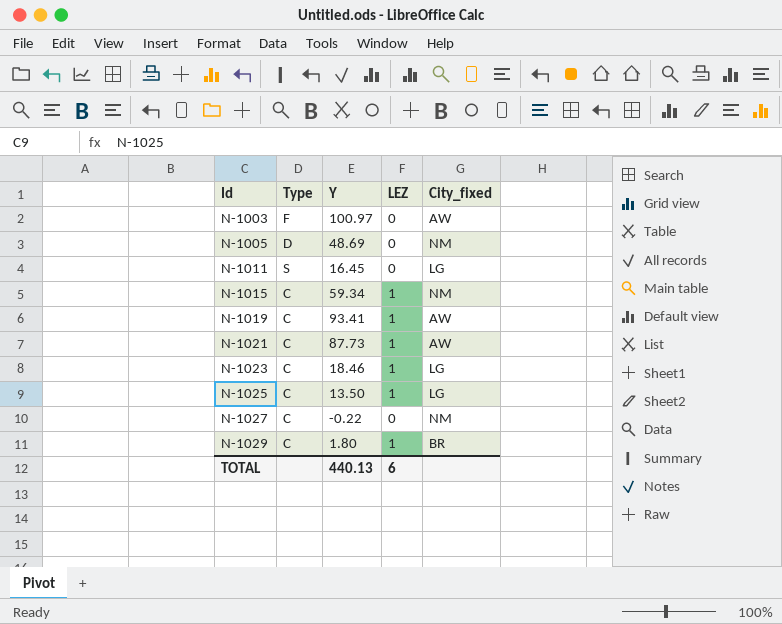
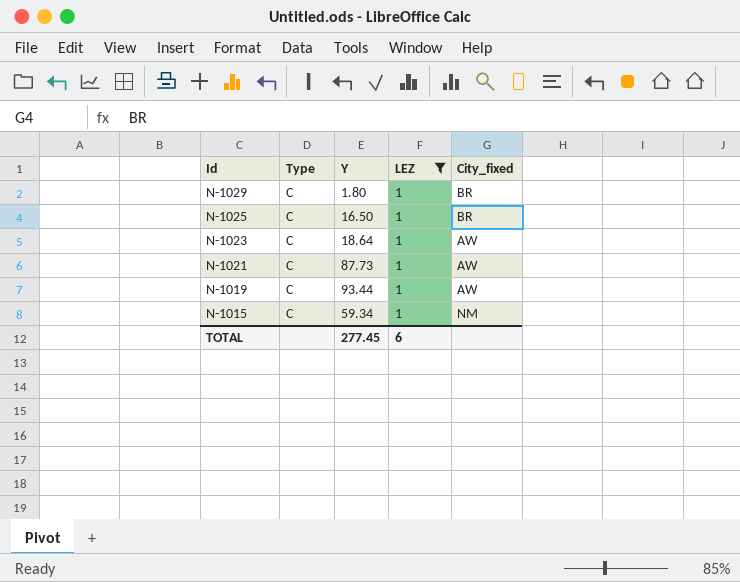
filter: none -> LEZ = 1
row order: Id ascending -> Id descending
N-1025 | Y: 13.50 -> 16.50
N-1025 | City_fixed: LG -> BR
N-1023 | Y: 18.46 -> 18.64
N-1023 | City_fixed: LG -> AW
N-1019 | Y: 93.41 -> 93.44
TOTAL | Y: 440.13 -> 277.45

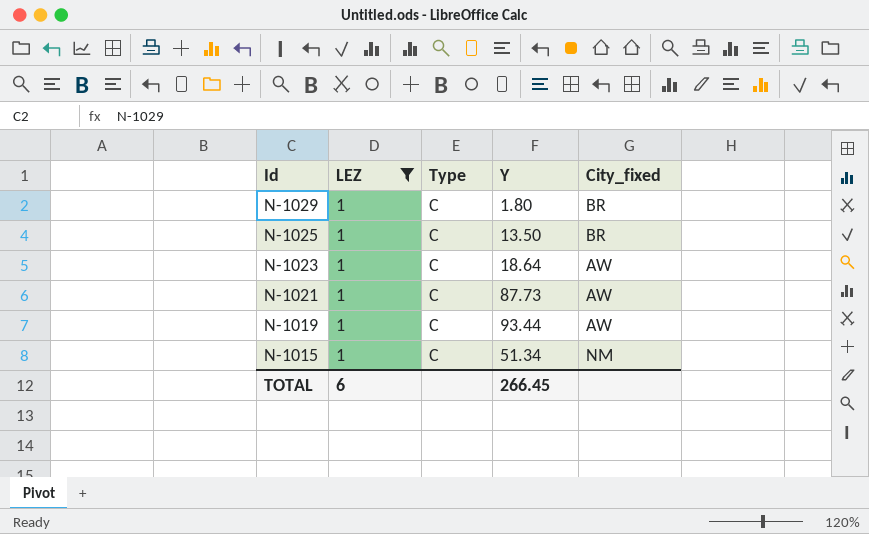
column LEZ | position: 4 -> 2
N-1025 | Y: 16.50 -> 13.50
N-1015 | Y: 59.34 -> 51.34
TOTAL | Y: 277.45 -> 266.45

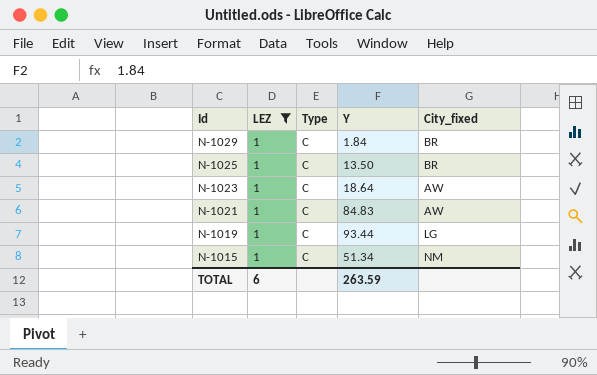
N-1029 | Y: 1.80 -> 1.84
N-1021 | Y: 87.73 -> 84.83
N-1019 | City_fixed: AW -> LG
TOTAL | Y: 266.45 -> 263.59

